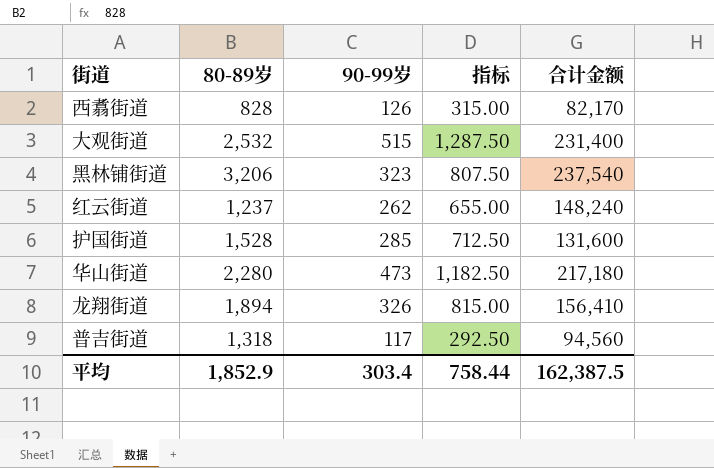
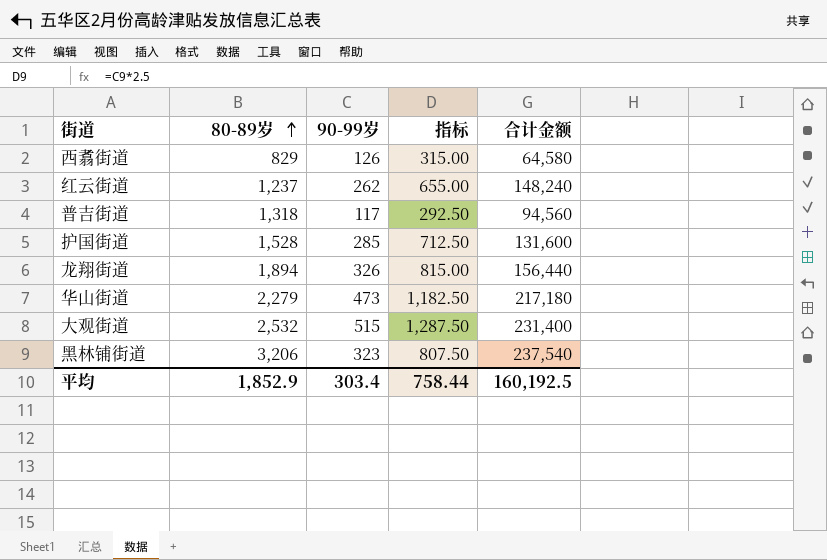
row order: none -> 80-89岁 ascending
西翥街道 | 80-89岁: 828 -> 829
西翥街道 | 合计金额: 82,170 -> 64,580
龙翔街道 | 合计金额: 156,410 -> 156,440
华山街道 | 80-89岁: 2,280 -> 2,279
平均 | 合计金额: 162,387.5 -> 160,192.5

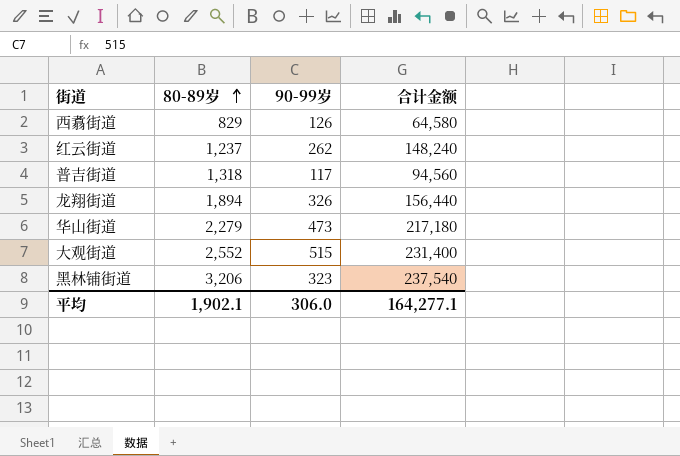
column 指标 | formula: [90-99岁] * 2.5 -> none
row 护国街道: 1,528 | 285 | 712.50 | 131,600 -> none
大观街道 | 80-89岁: 2,532 -> 2,552
平均 | 80-89岁: 1,852.9 -> 1,902.1
平均 | 90-99岁: 303.4 -> 306.0
平均 | 合计金额: 160,192.5 -> 164,277.1

